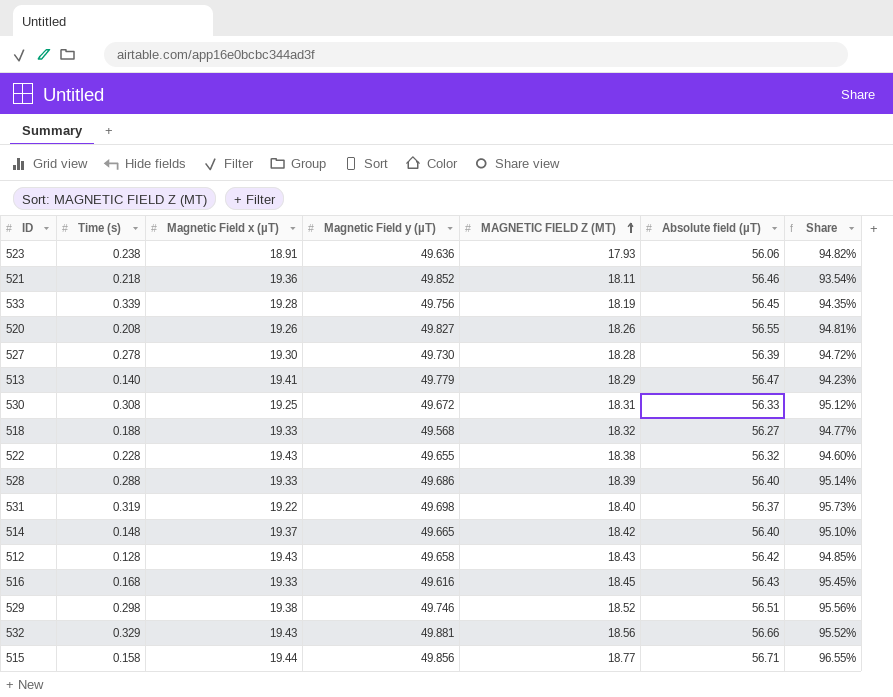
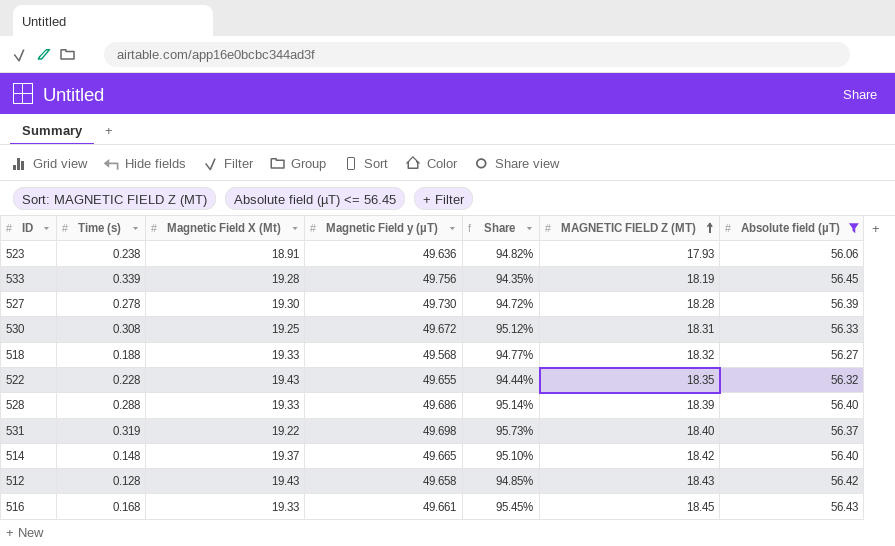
filter: none -> Absolute field (µT) <= 56.45
column name: Magnetic Field x (µT) -> Magnetic Field X (Μt)
column Share | position: 7 -> 5
522 | Share: 94.60% -> 94.44%
522 | MAGNETIC FIELD Z (ΜT): 18.38 -> 18.35
516 | Magnetic Field y (µT): 49.616 -> 49.661

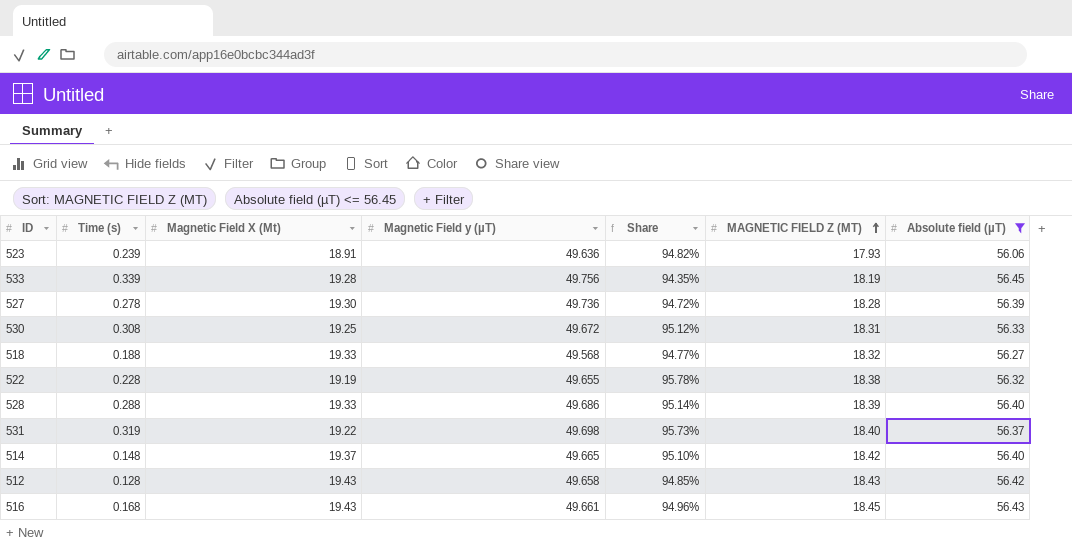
523 | Time (s): 0.238 -> 0.239
527 | Magnetic Field y (µT): 49.730 -> 49.736
522 | Magnetic Field X (Μt): 19.43 -> 19.19
522 | Share: 94.44% -> 95.78%
522 | MAGNETIC FIELD Z (ΜT): 18.35 -> 18.38
516 | Magnetic Field X (Μt): 19.33 -> 19.43
516 | Share: 95.45% -> 94.96%

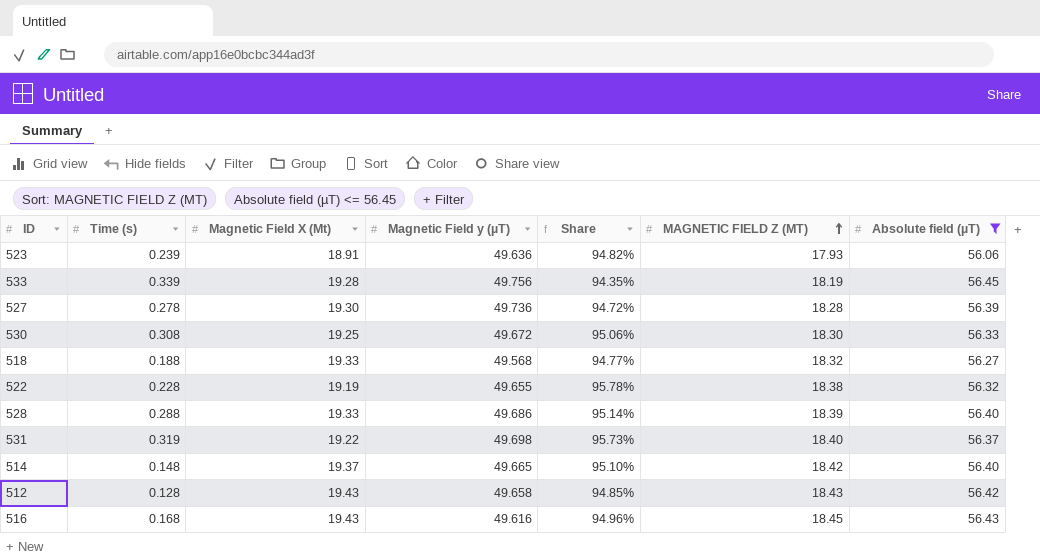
530 | Share: 95.12% -> 95.06%
530 | MAGNETIC FIELD Z (ΜT): 18.31 -> 18.30
516 | Magnetic Field y (µT): 49.661 -> 49.616

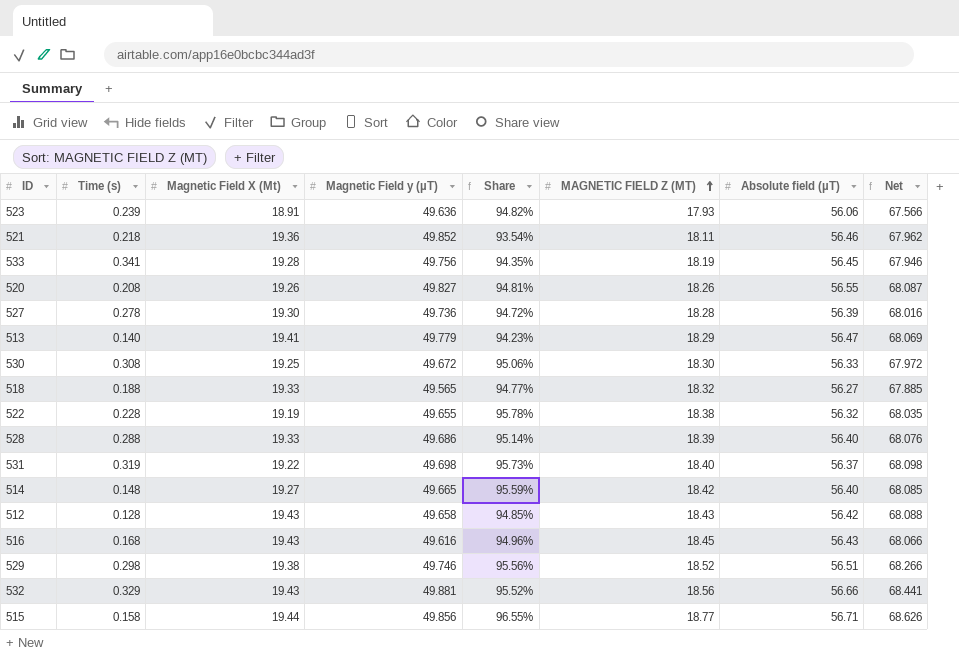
filter: Absolute field (µT) <= 56.45 -> none
column Net | formula: none -> [Magnetic Field y (µT)] + [MAGNETIC FIELD Z (ΜT)]
533 | Time (s): 0.339 -> 0.341
518 | Magnetic Field y (µT): 49.568 -> 49.565
514 | Magnetic Field X (Μt): 19.37 -> 19.27
514 | Share: 95.10% -> 95.59%

